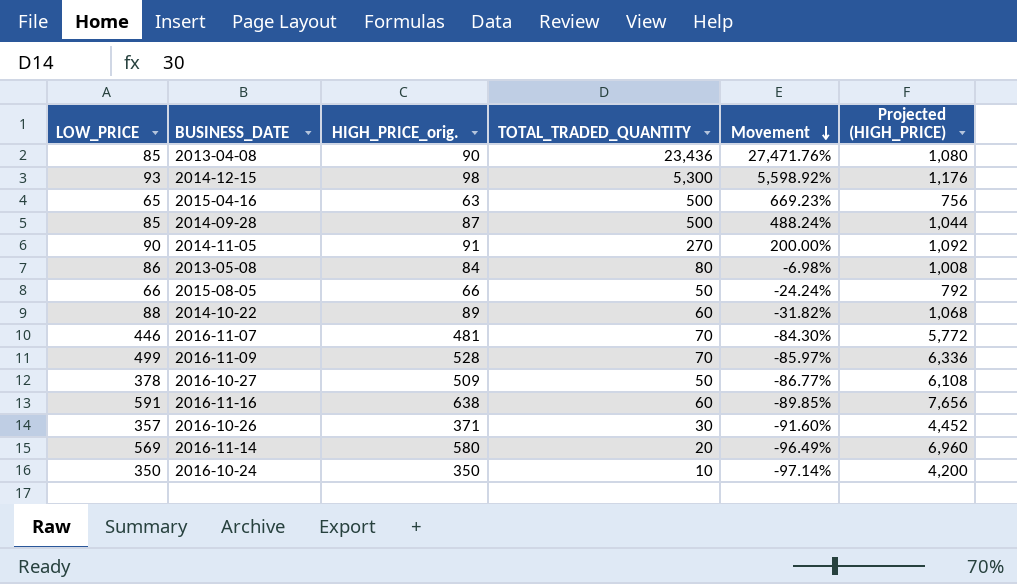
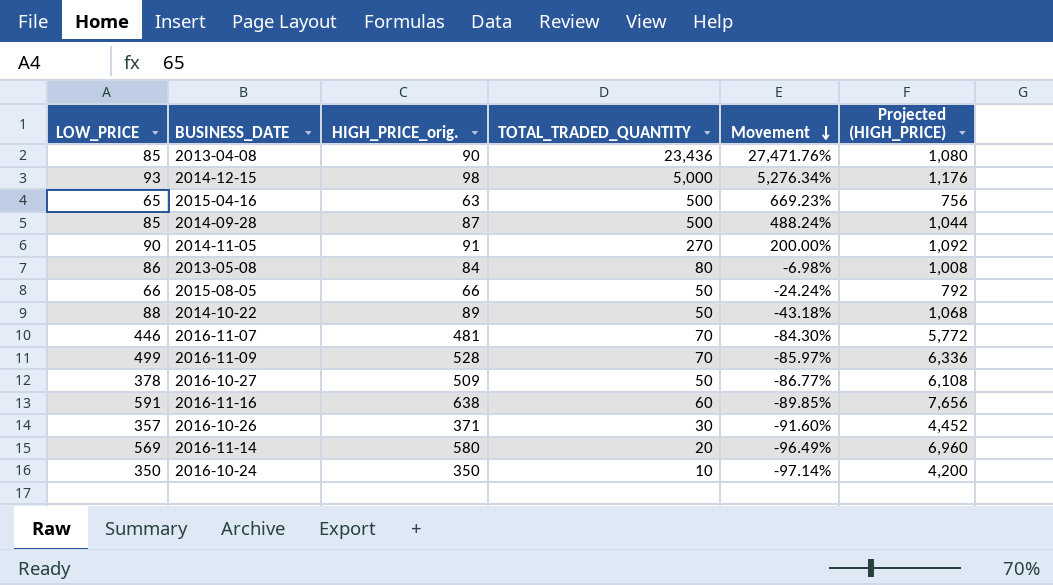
2014-12-15 | TOTAL_TRADED_QUANTITY: 5,300 -> 5,000
2014-12-15 | Movement: 5,598.92% -> 5,276.34%
2014-10-22 | TOTAL_TRADED_QUANTITY: 60 -> 50
2014-10-22 | Movement: -31.82% -> -43.18%

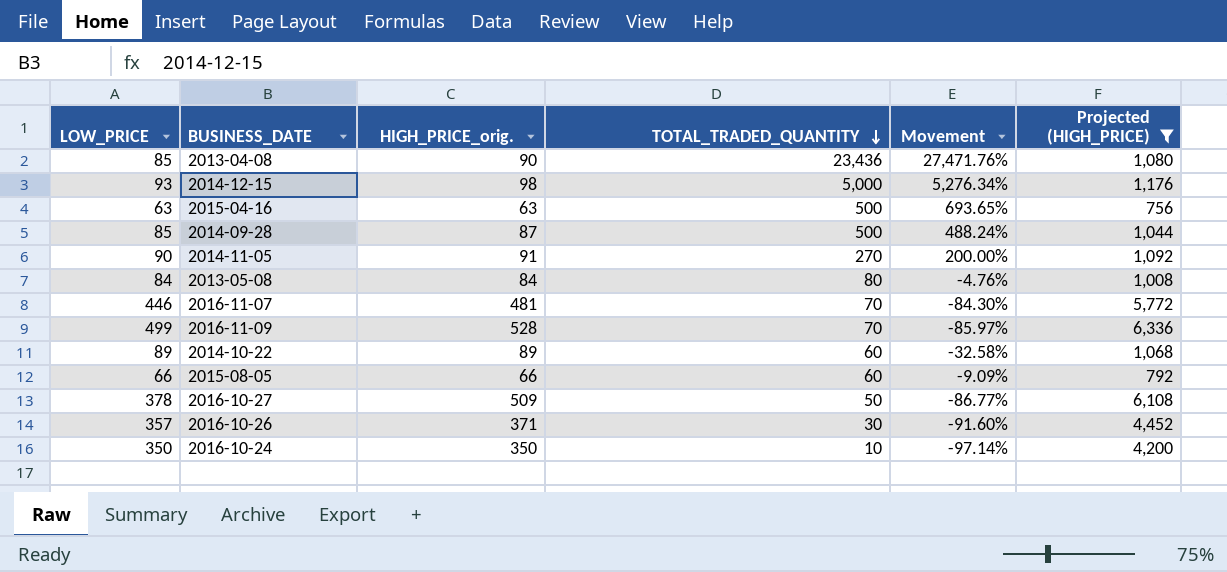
filter: none -> Projected (HIGH_PRICE) <= 6,336
row order: Movement descending -> TOTAL_TRADED_QUANTITY descending
2015-04-16 | LOW_PRICE: 65 -> 63
2015-04-16 | Movement: 669.23% -> 693.65%
2013-05-08 | LOW_PRICE: 86 -> 84
2013-05-08 | Movement: -6.98% -> -4.76%
2014-10-22 | LOW_PRICE: 88 -> 89
2014-10-22 | TOTAL_TRADED_QUANTITY: 50 -> 60
2014-10-22 | Movement: -43.18% -> -32.58%
2015-08-05 | TOTAL_TRADED_QUANTITY: 50 -> 60
2015-08-05 | Movement: -24.24% -> -9.09%

